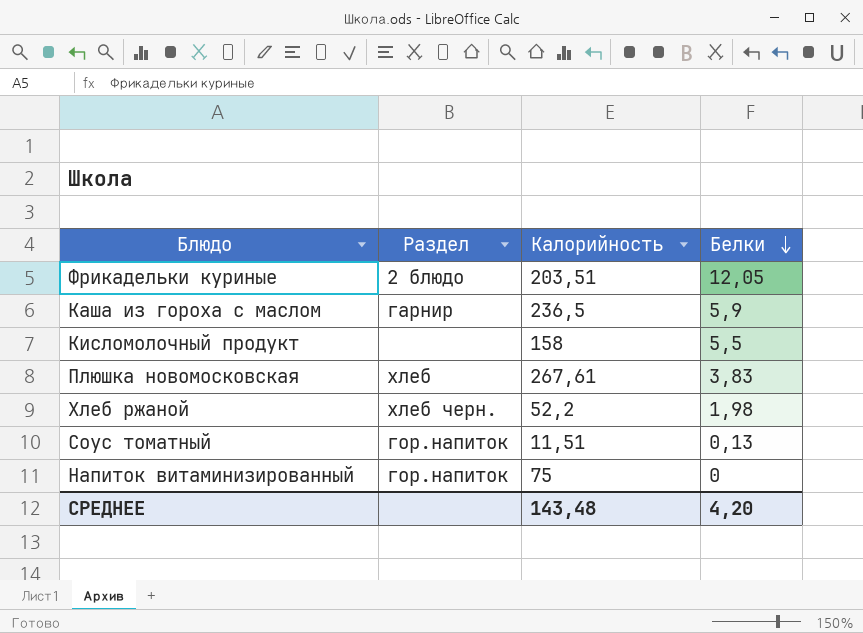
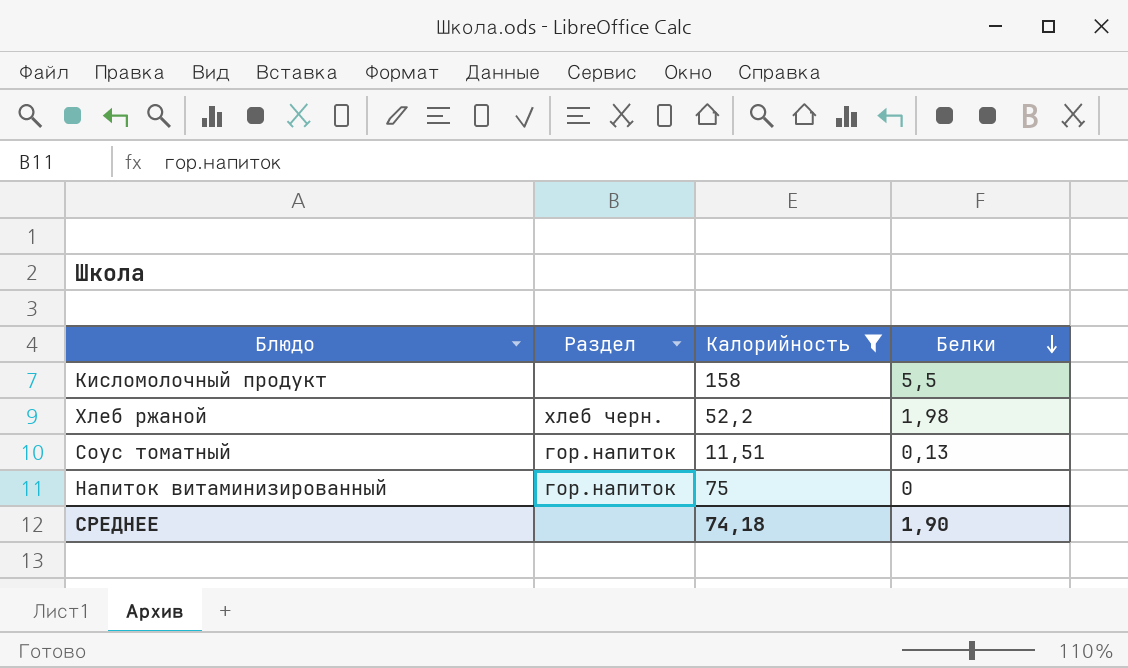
filter: none -> Калорийность <= 158
СРЕДНЕЕ | Калорийность: 143,48 -> 74,18
СРЕДНЕЕ | Белки: 4,20 -> 1,90

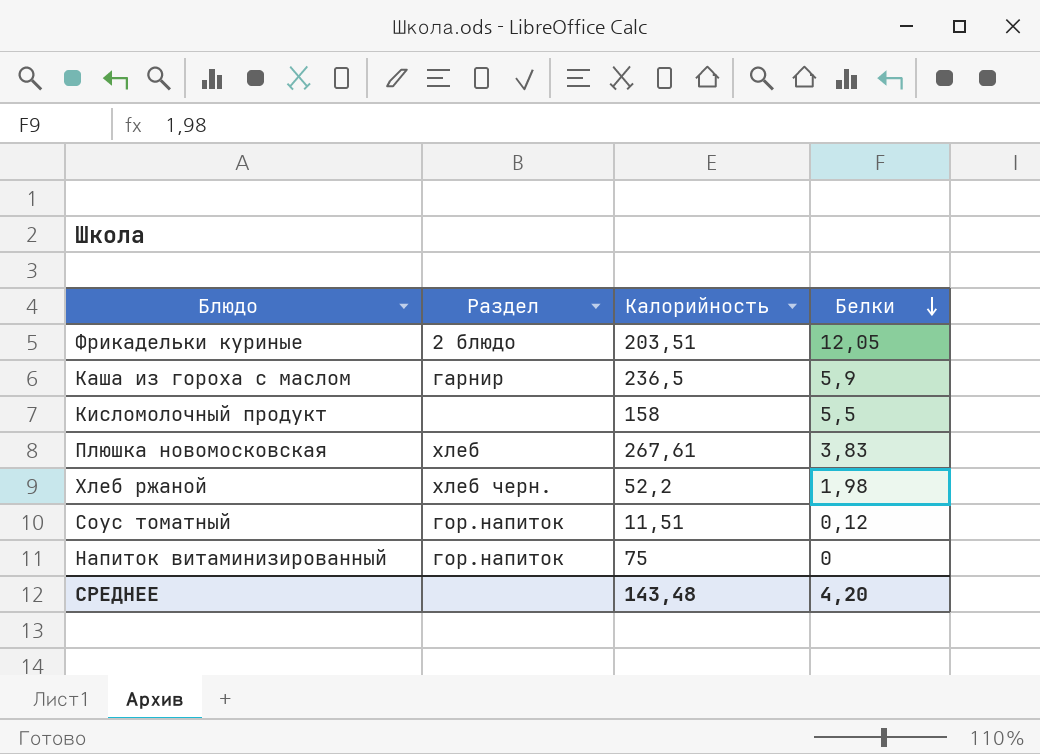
filter: Калорийность <= 158 -> none
Соус томатный | Белки: 0,13 -> 0,12
СРЕДНЕЕ | Калорийность: 74,18 -> 143,48
СРЕДНЕЕ | Белки: 1,90 -> 4,20

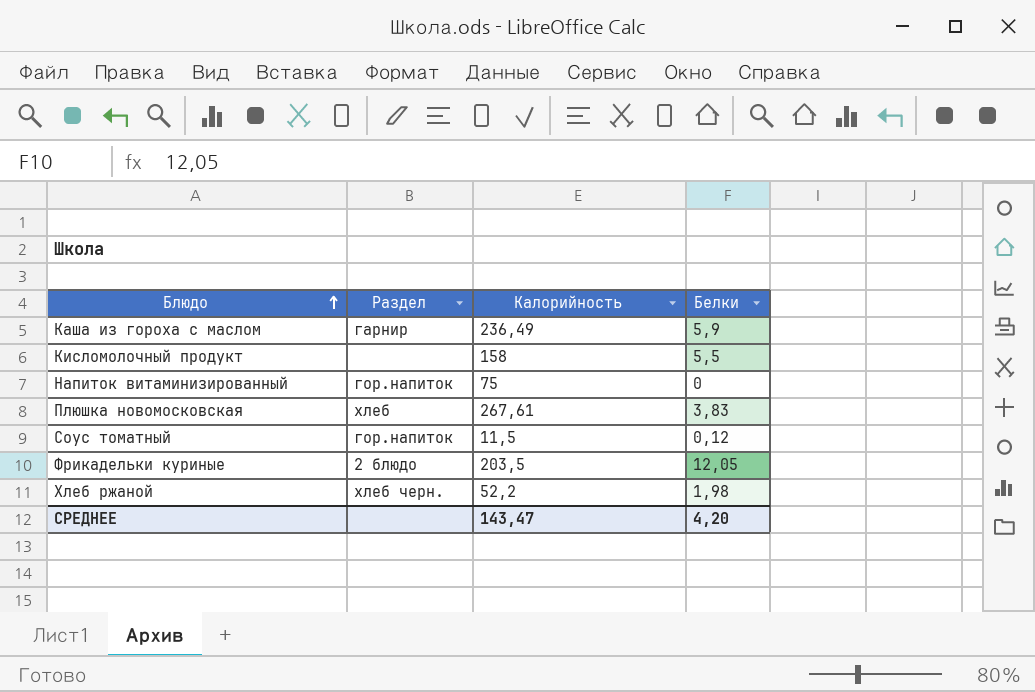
row order: Белки descending -> Блюдо ascending
Каша из гороха с маслом | Калорийность: 236,5 -> 236,49
Соус томатный | Калорийность: 11,51 -> 11,5
Фрикадельки куриные | Калорийность: 203,51 -> 203,5
СРЕДНЕЕ | Калорийность: 143,48 -> 143,47

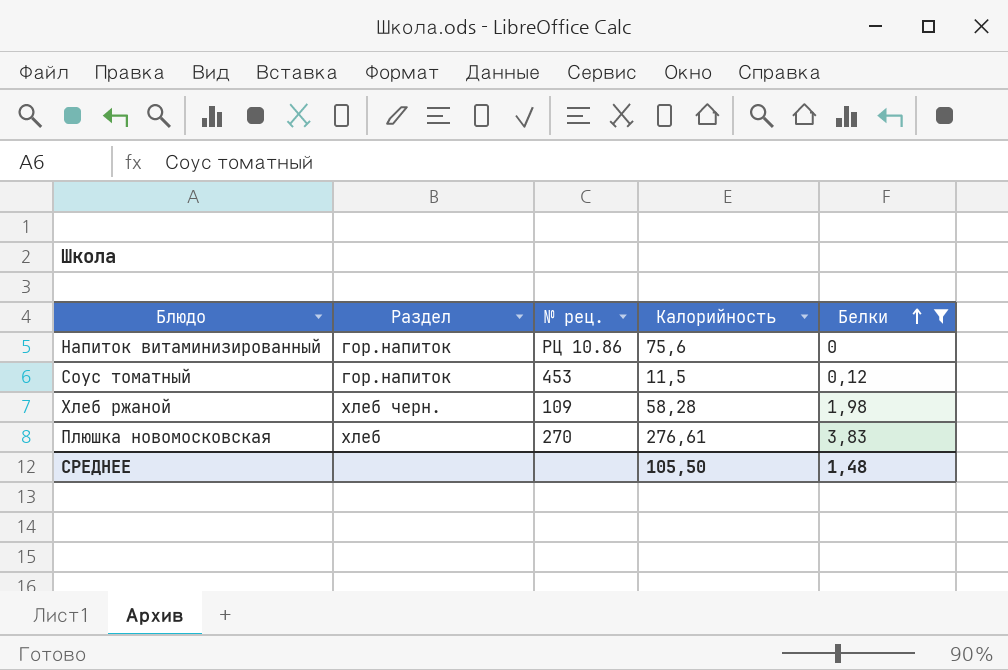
filter: none -> Белки <= 3,83
row order: Блюдо ascending -> Белки ascending
column № рец. | position: none -> 3
Напиток витаминизированный | Калорийность: 75 -> 75,6
Хлеб ржаной | Калорийность: 52,2 -> 58,28
Плюшка новомосковская | Калорийность: 267,61 -> 276,61
СРЕДНЕЕ | Калорийность: 143,47 -> 105,50
СРЕДНЕЕ | Белки: 4,20 -> 1,48

